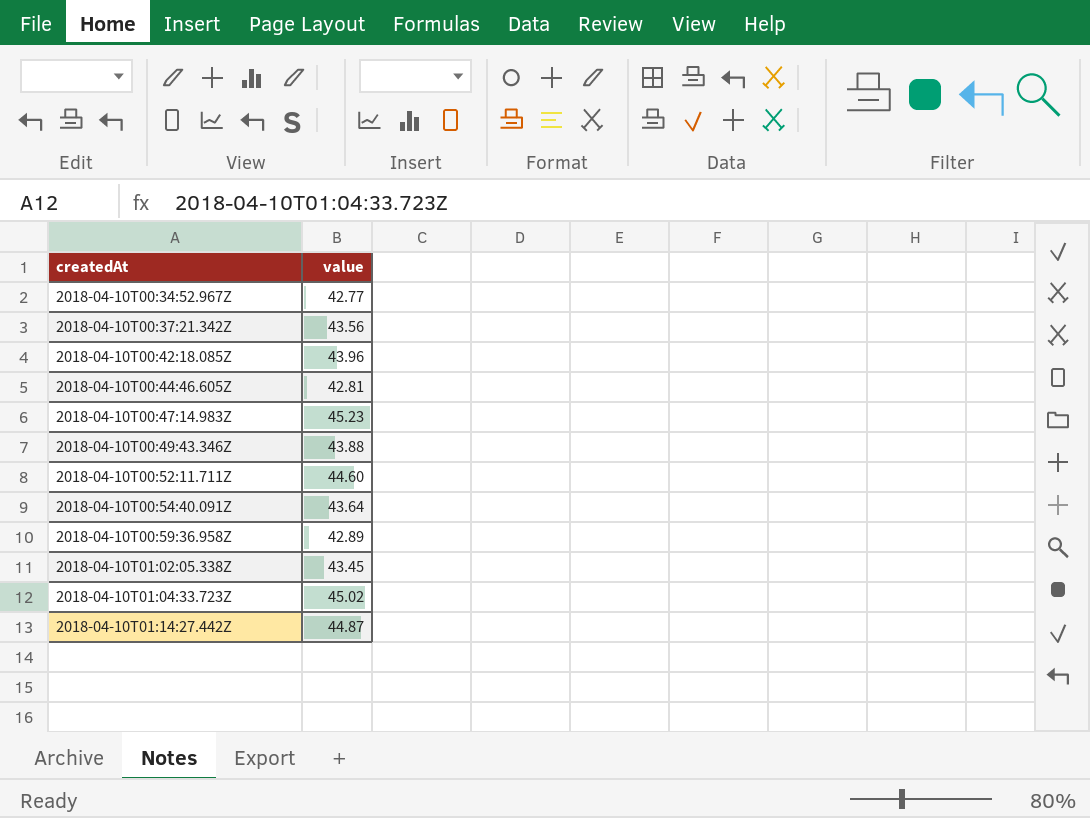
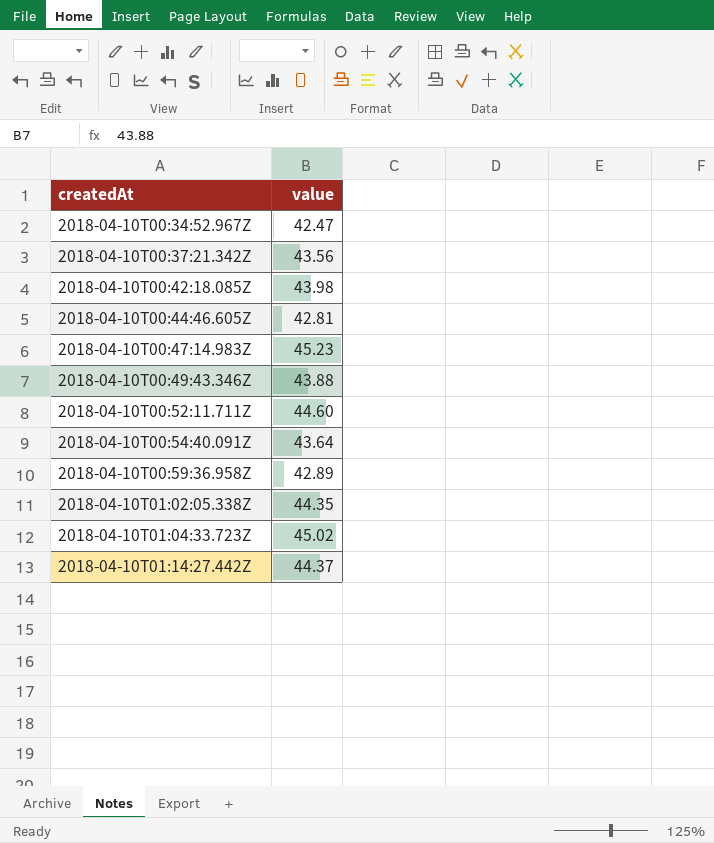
2018-04-10T00:34:52.967Z | value: 42.77 -> 42.47
2018-04-10T00:42:18.085Z | value: 43.96 -> 43.98
2018-04-10T01:02:05.338Z | value: 43.45 -> 44.35
2018-04-10T01:14:27.442Z | value: 44.87 -> 44.37

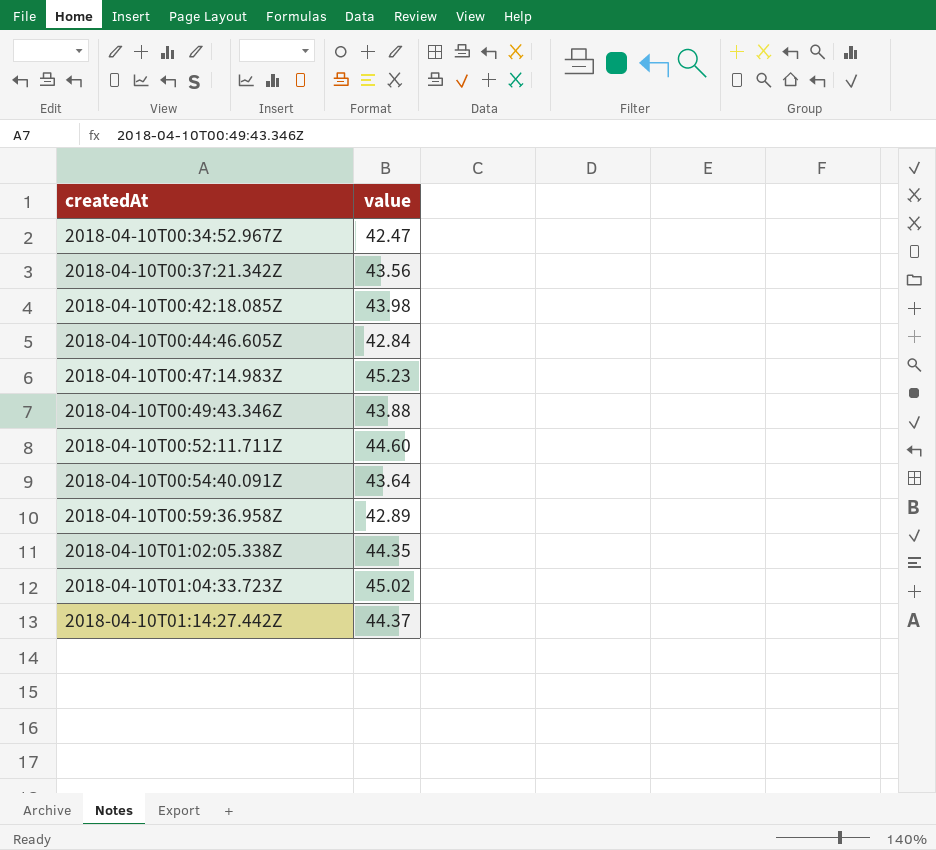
2018-04-10T00:44:46.605Z | value: 42.81 -> 42.84

